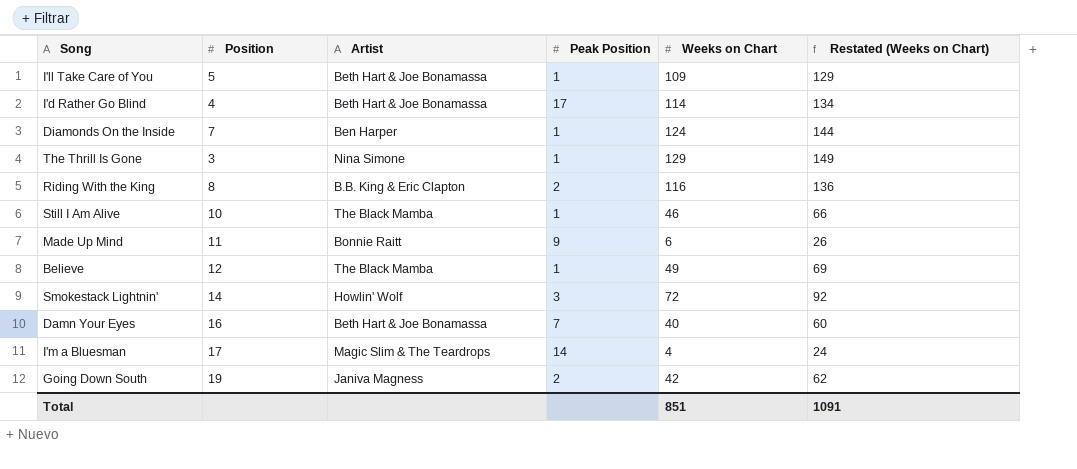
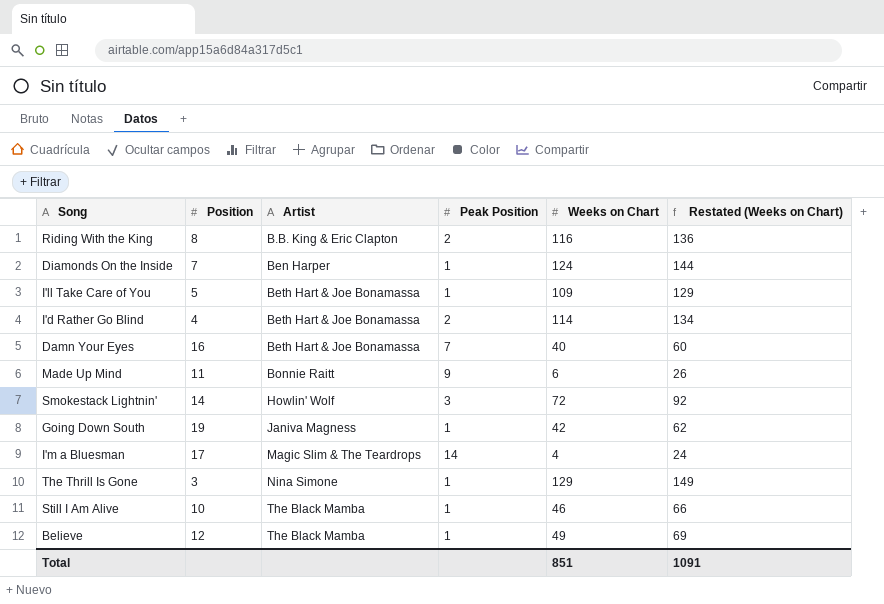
row order: none -> Artist ascending
I'd Rather Go Blind | Peak Position: 17 -> 2
Going Down South | Peak Position: 2 -> 1

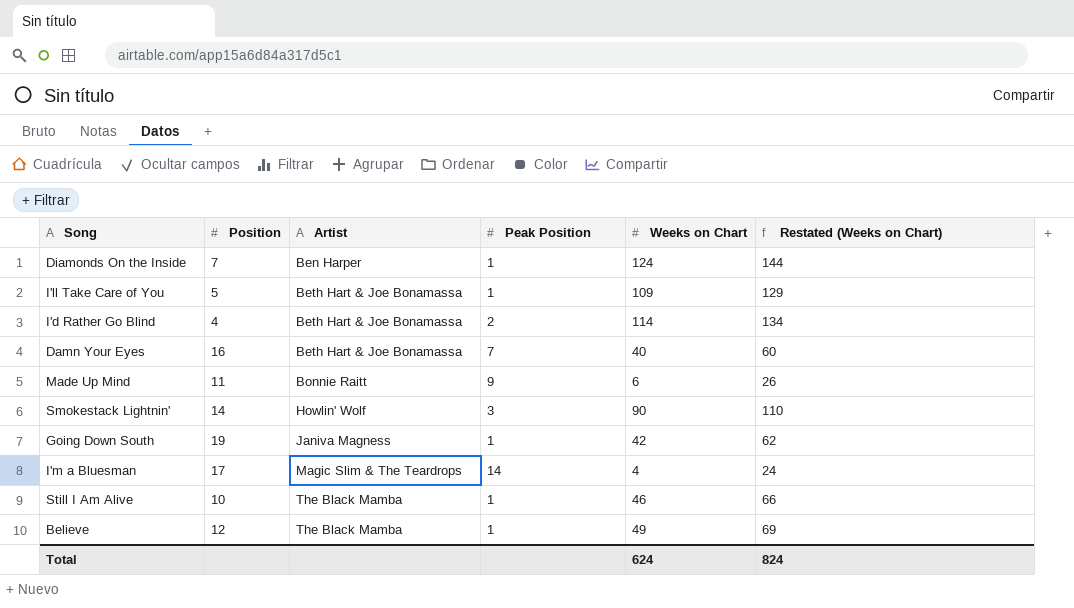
row Riding With the King: 8 | B.B. King & Eric Clapton | 2 | 116 | 136 -> none
row The Thrill Is Gone: 3 | Nina Simone | 1 | 129 | 149 -> none
Smokestack Lightnin' | Weeks on Chart: 72 -> 90
Smokestack Lightnin' | Restated (Weeks on Chart): 92 -> 110
Total | Weeks on Chart: 851 -> 624
Total | Restated (Weeks on Chart): 1091 -> 824

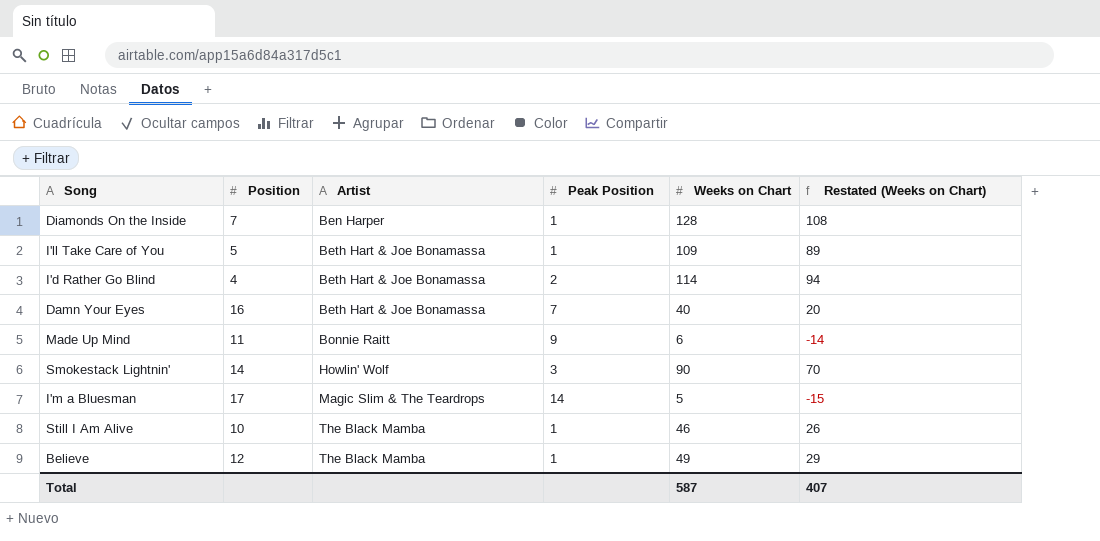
column Restated (Weeks on Chart) | formula: [Weeks on Chart] + 20 -> [Weeks on Chart] - 20
row Going Down South: 19 | Janiva Magness | 1 | 42 | 62 -> none
Diamonds On the Inside | Weeks on Chart: 124 -> 128
I'm a Bluesman | Weeks on Chart: 4 -> 5
Total | Weeks on Chart: 624 -> 587
Total | Restated (Weeks on Chart): 824 -> 407

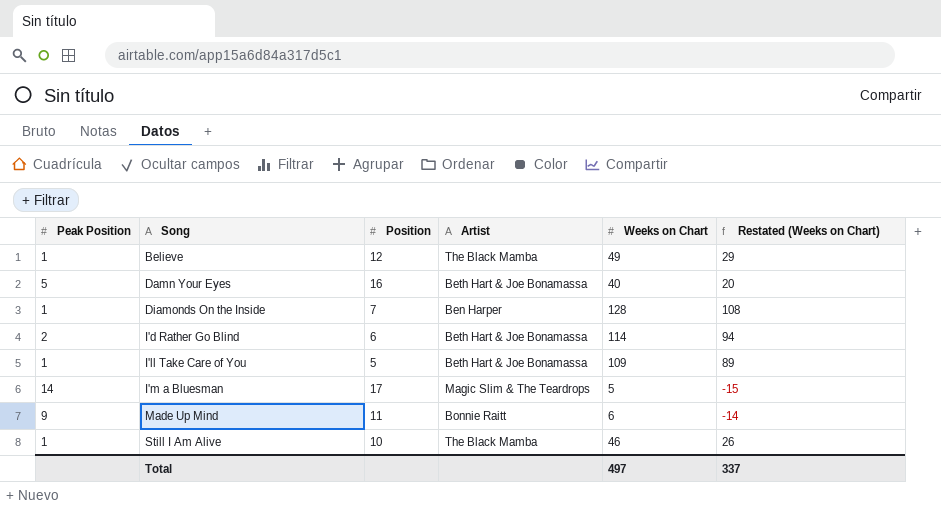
row order: Artist ascending -> Song ascending
column Peak Position | position: 4 -> 1
row Smokestack Lightnin': 14 | Howlin' Wolf | 3 | 90 | 70 -> none
Damn Your Eyes | Peak Position: 7 -> 5
I'd Rather Go Blind | Position: 4 -> 6
Total | Weeks on Chart: 587 -> 497
Total | Restated (Weeks on Chart): 407 -> 337

